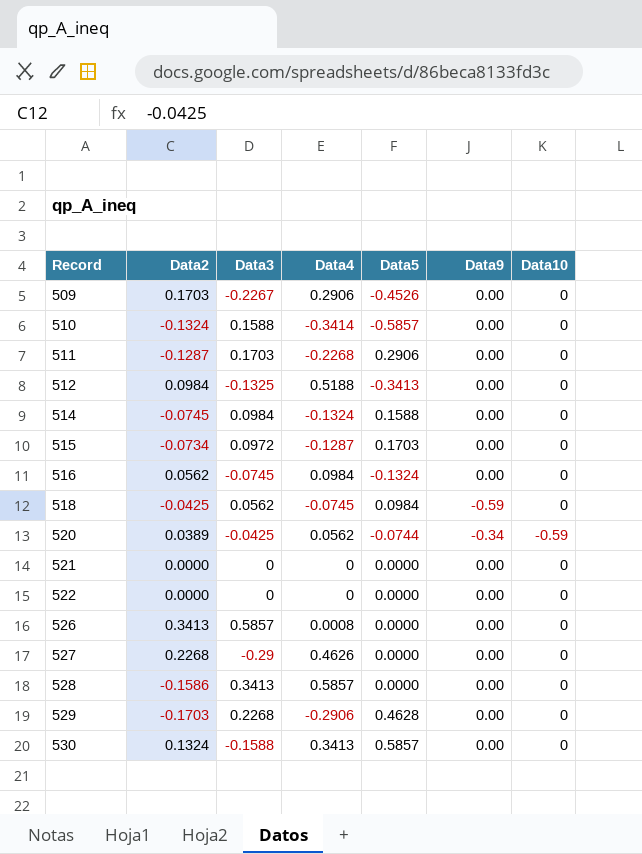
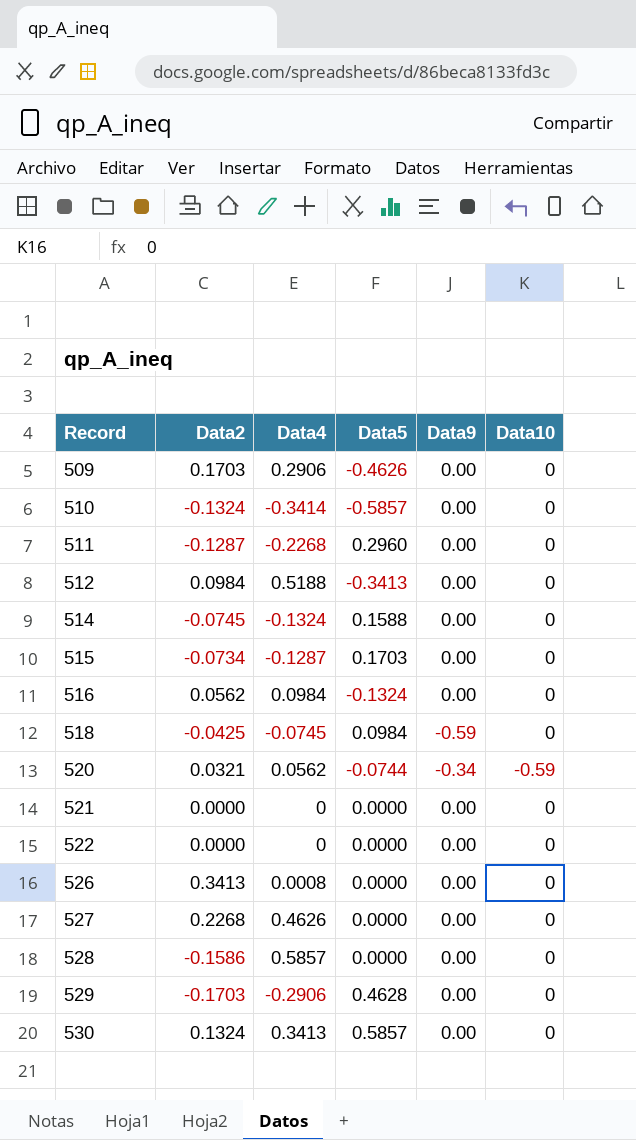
column Data3 | position: 3 -> none
509 | Data5: -0.4526 -> -0.4626
511 | Data5: 0.2906 -> 0.2960
520 | Data2: 0.0389 -> 0.0321

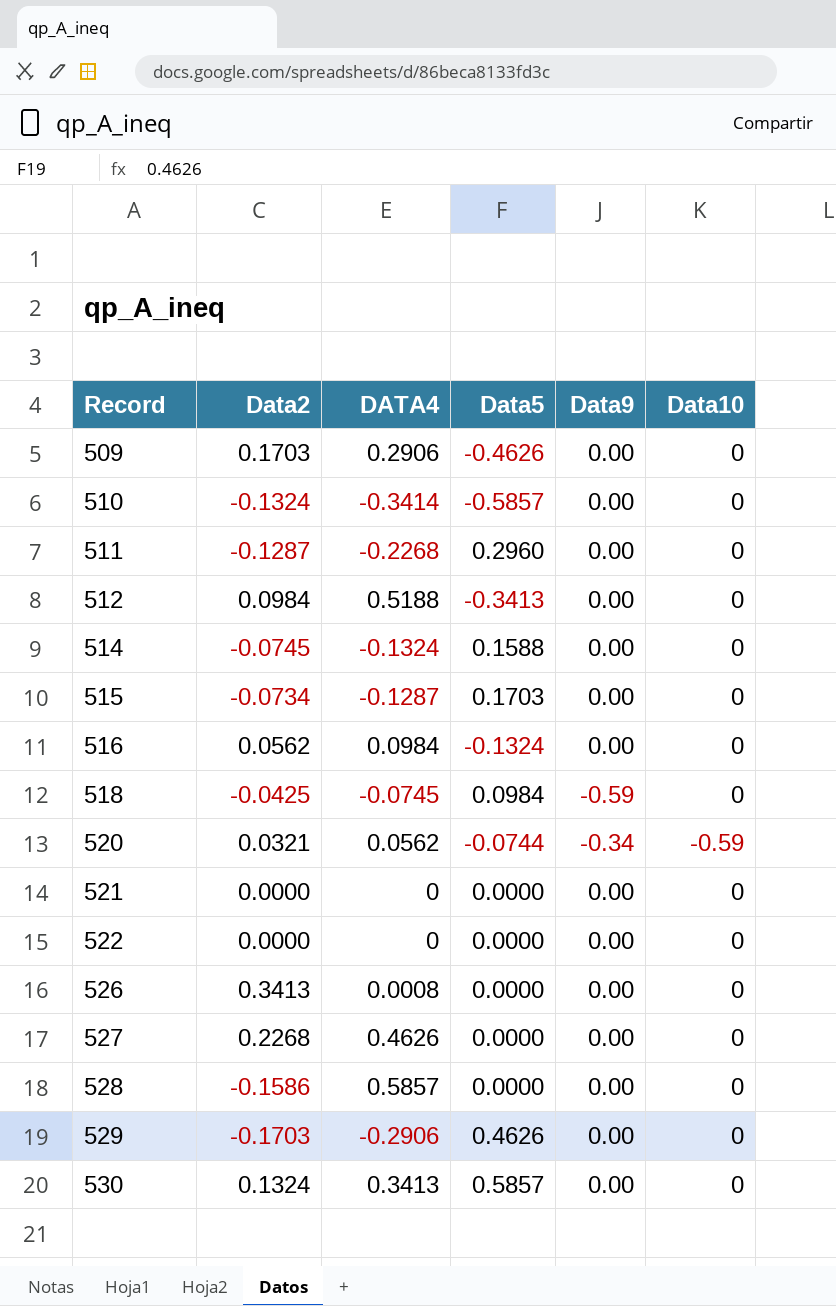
column name: Data4 -> DATA4
529 | Data5: 0.4628 -> 0.4626

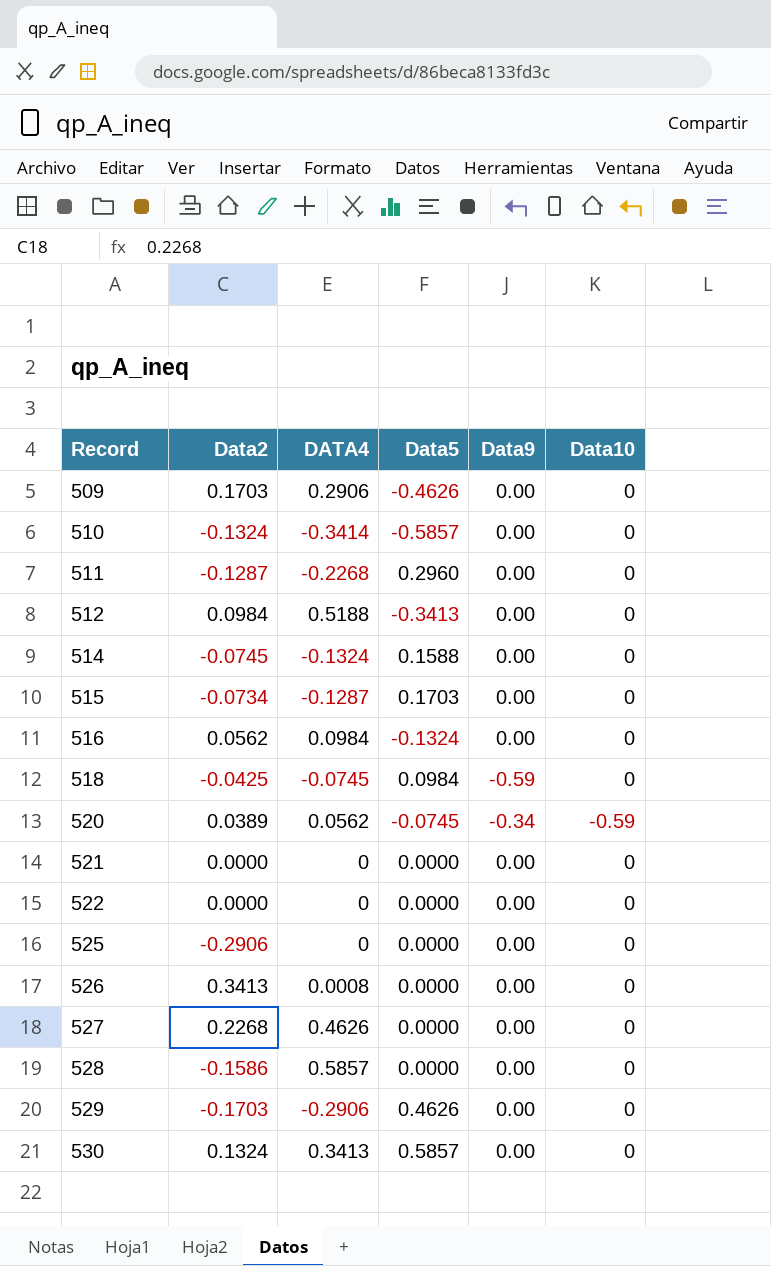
520 | Data2: 0.0321 -> 0.0389
520 | Data5: -0.0744 -> -0.0745
row 525: none -> -0.2906 | 0 | 0.0000 | 0.00 | 0

